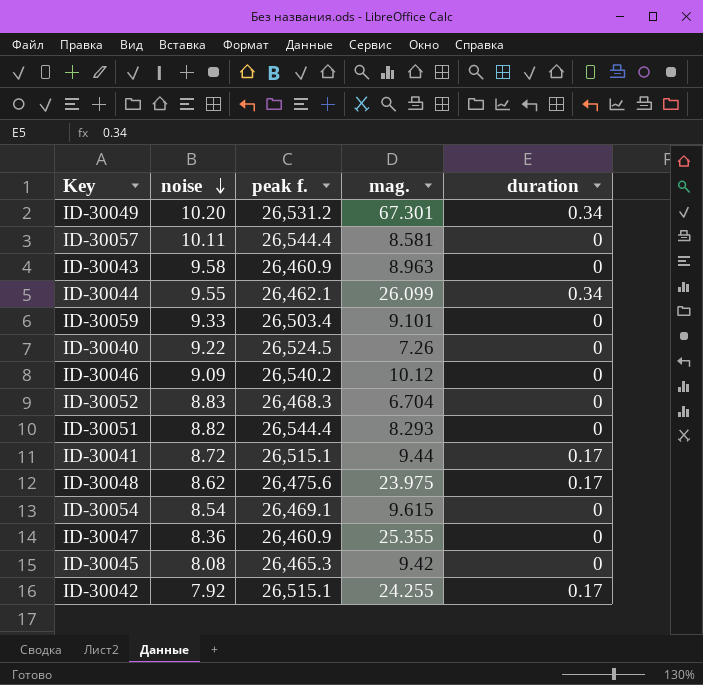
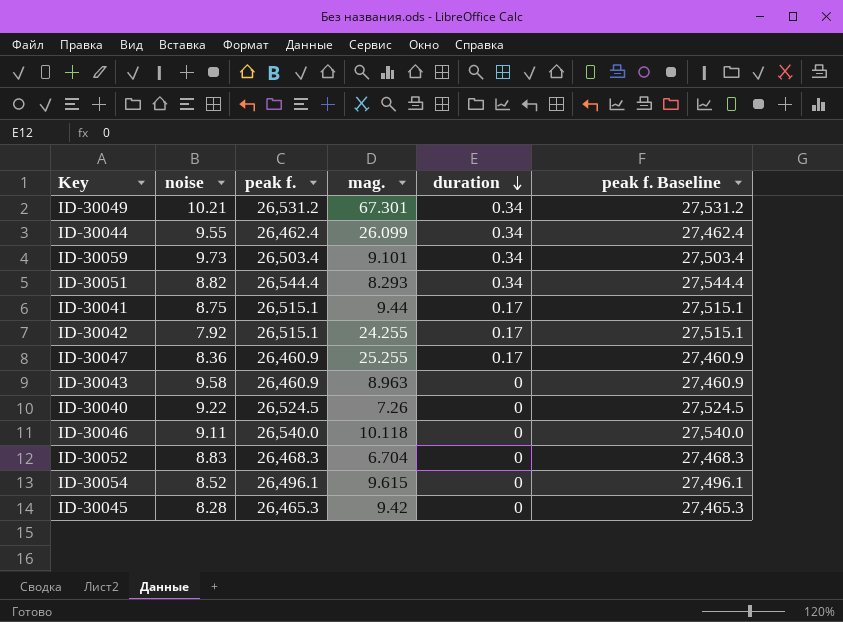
row order: noise descending -> duration descending
column peak f. Baseline | formula: none -> [peak f.] + 1000
row ID-30057: 10.11 | 26,544.4 | 8.581 | 0 -> none
row ID-30048: 8.62 | 26,475.6 | 23.975 | 0.17 -> none
ID-30049 | noise: 10.20 -> 10.21
ID-30044 | peak f.: 26,462.1 -> 26,462.4
ID-30059 | noise: 9.33 -> 9.73
ID-30059 | duration: 0 -> 0.34
ID-30051 | duration: 0 -> 0.34
ID-30041 | noise: 8.72 -> 8.75
ID-30047 | mag.: 25.355 -> 25.255
ID-30047 | duration: 0 -> 0.17
ID-30046 | noise: 9.09 -> 9.11
ID-30046 | peak f.: 26,540.2 -> 26,540.0
ID-30046 | mag.: 10.12 -> 10.118
ID-30054 | noise: 8.54 -> 8.52
ID-30054 | peak f.: 26,469.1 -> 26,496.1
ID-30045 | noise: 8.08 -> 8.28

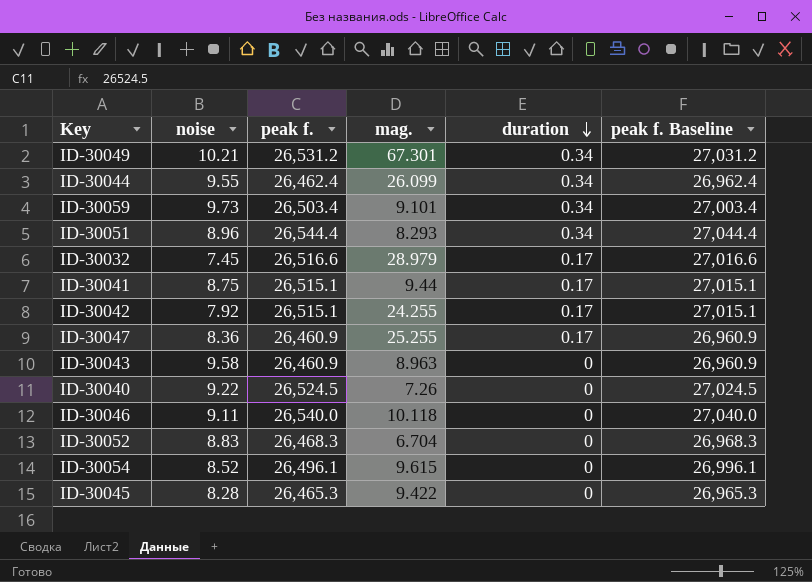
column peak f. Baseline | formula: [peak f.] + 1000 -> [peak f.] + 500
ID-30051 | noise: 8.82 -> 8.96
row ID-30032: none -> 7.45 | 26,516.6 | 28.979 | 0.17 | 27,016.6
ID-30045 | mag.: 9.42 -> 9.422

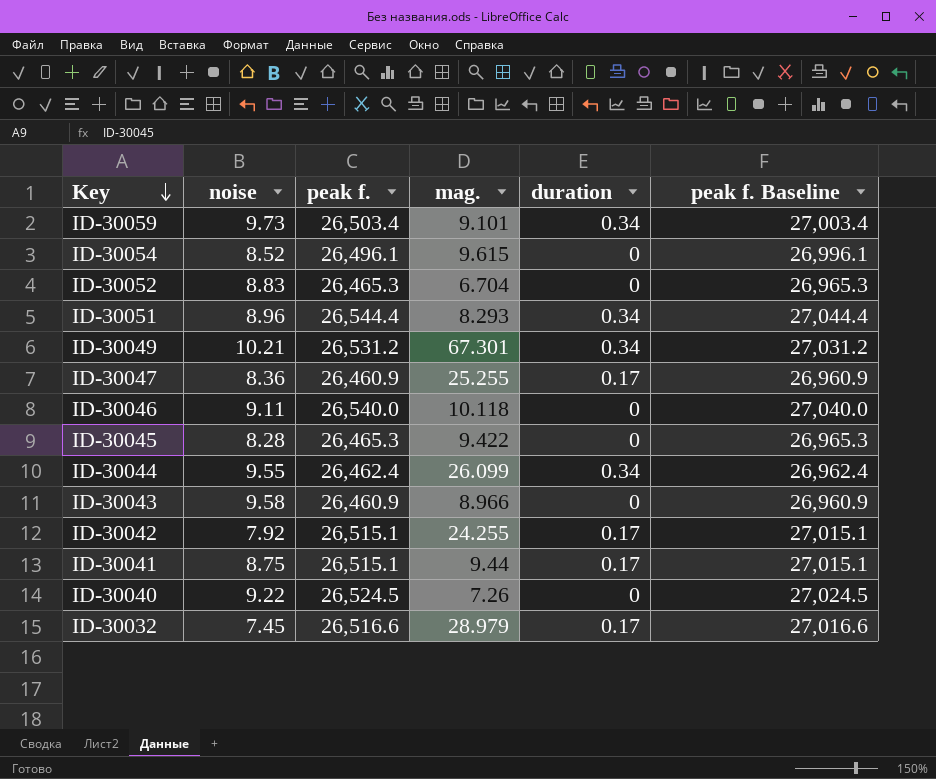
row order: duration descending -> Key descending
ID-30052 | peak f.: 26,468.3 -> 26,465.3
ID-30052 | peak f. Baseline: 26,968.3 -> 26,965.3
ID-30043 | mag.: 8.963 -> 8.966

